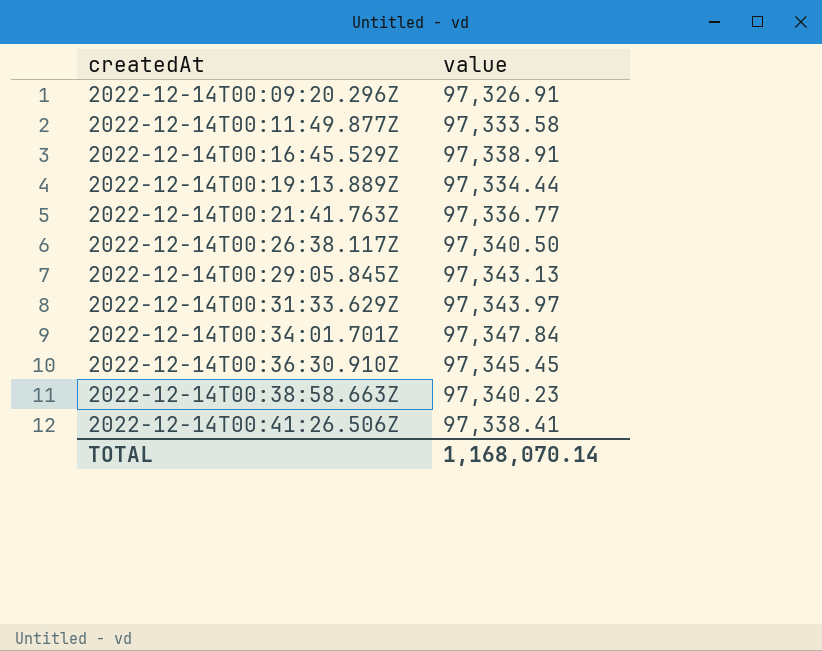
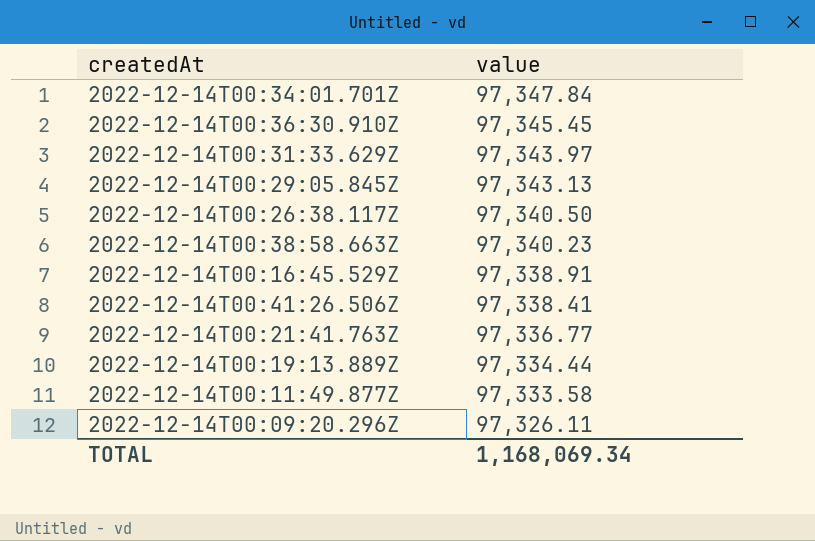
row order: createdAt ascending -> value descending
2022-12-14T00:09:20.296Z | value: 97,326.91 -> 97,326.11
TOTAL | value: 1,168,070.14 -> 1,168,069.34

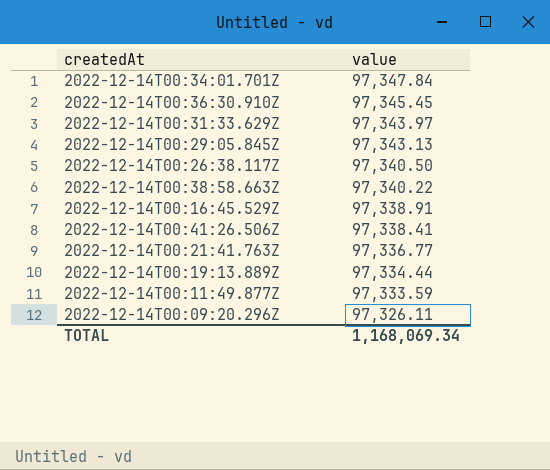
2022-12-14T00:38:58.663Z | value: 97,340.23 -> 97,340.22
2022-12-14T00:11:49.877Z | value: 97,333.58 -> 97,333.59

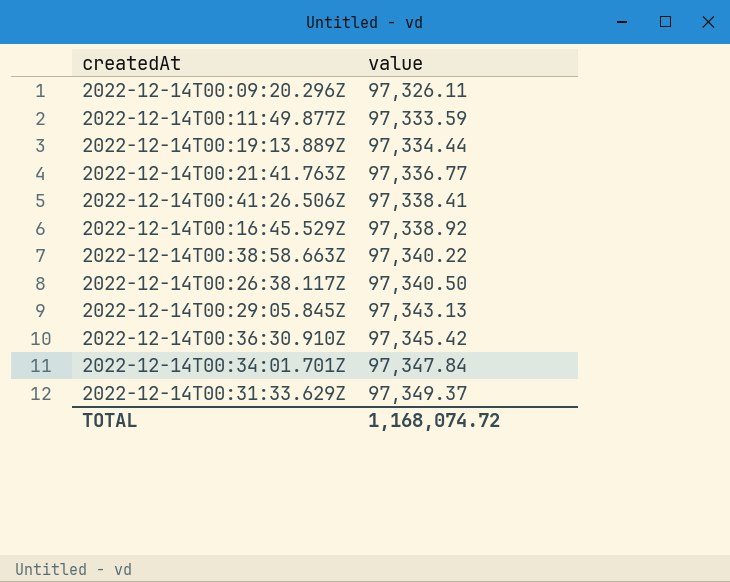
row order: value descending -> value ascending
2022-12-14T00:16:45.529Z | value: 97,338.91 -> 97,338.92
2022-12-14T00:36:30.910Z | value: 97,345.45 -> 97,345.42
2022-12-14T00:31:33.629Z | value: 97,343.97 -> 97,349.37
TOTAL | value: 1,168,069.34 -> 1,168,074.72

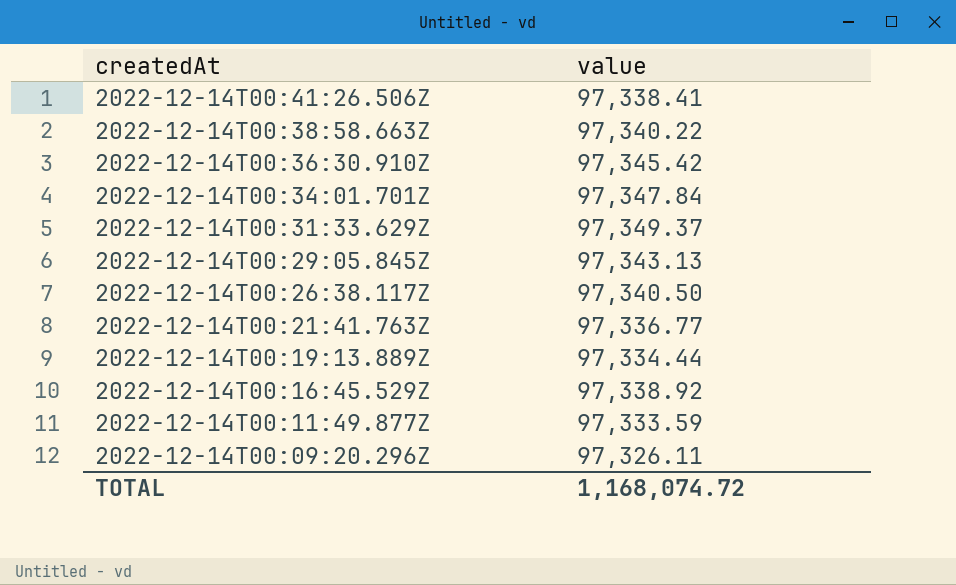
row order: value ascending -> createdAt descending

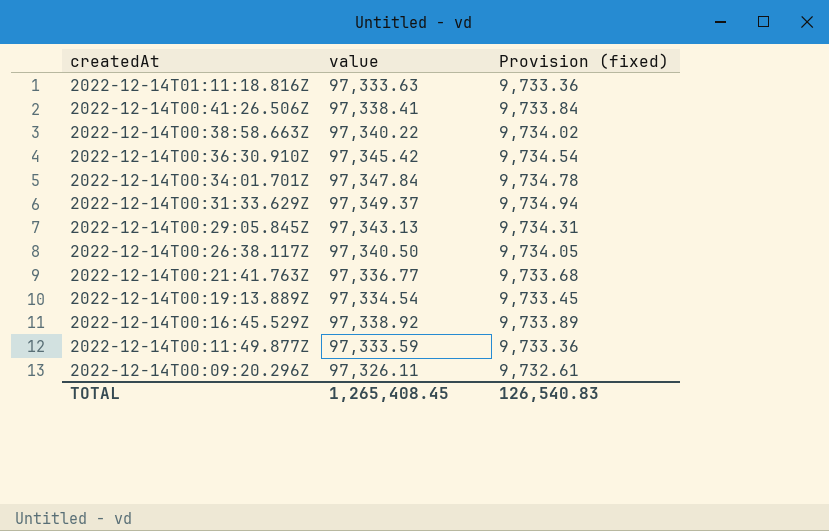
column Provision (fixed) | formula: none -> [value] * 0.1
row 2022-12-14T01:11:18.816Z: none -> 97,333.63 | 9,733.36
2022-12-14T00:19:13.889Z | value: 97,334.44 -> 97,334.54
TOTAL | value: 1,168,074.72 -> 1,265,408.45

